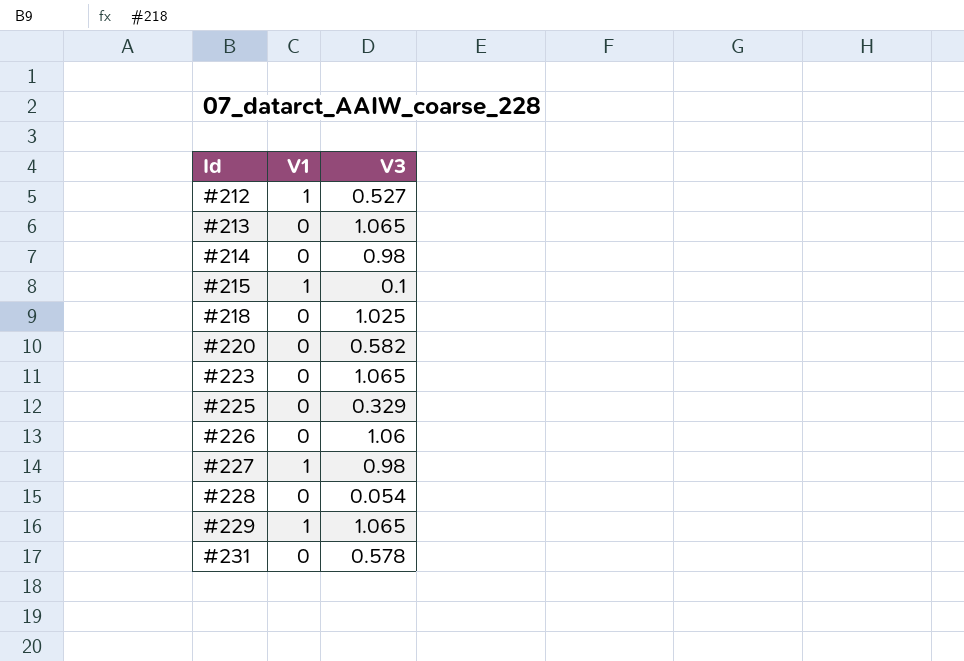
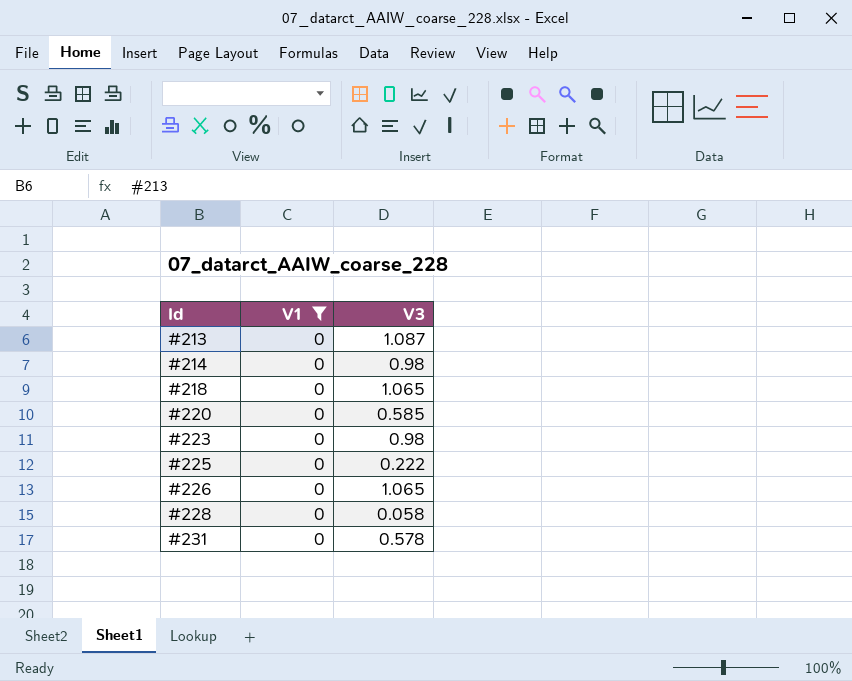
filter: none -> V1 = 0
#213 | V3: 1.065 -> 1.087
#218 | V3: 1.025 -> 1.065
#220 | V3: 0.582 -> 0.585
#223 | V3: 1.065 -> 0.98
#225 | V3: 0.329 -> 0.222
#226 | V3: 1.06 -> 1.065
#228 | V3: 0.054 -> 0.058

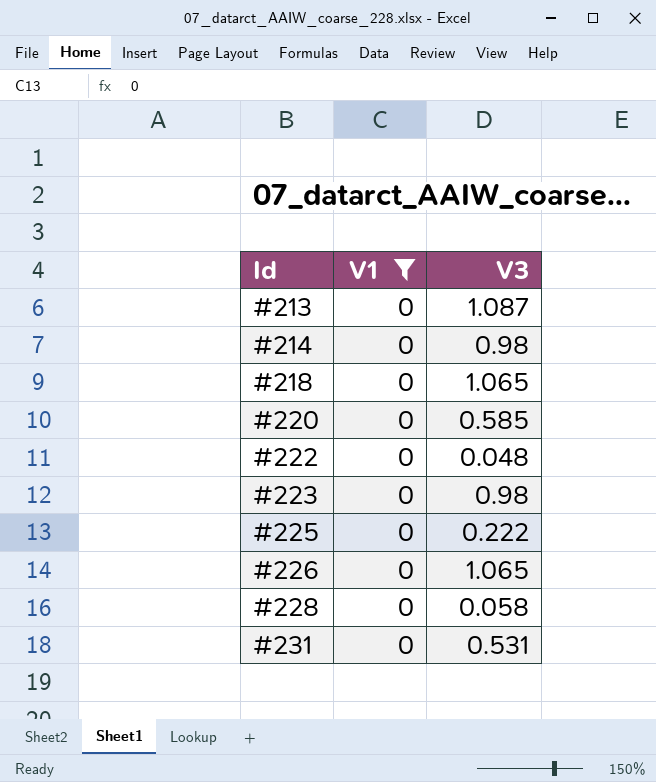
row #222: none -> 0 | 0.048
#231 | V3: 0.578 -> 0.531

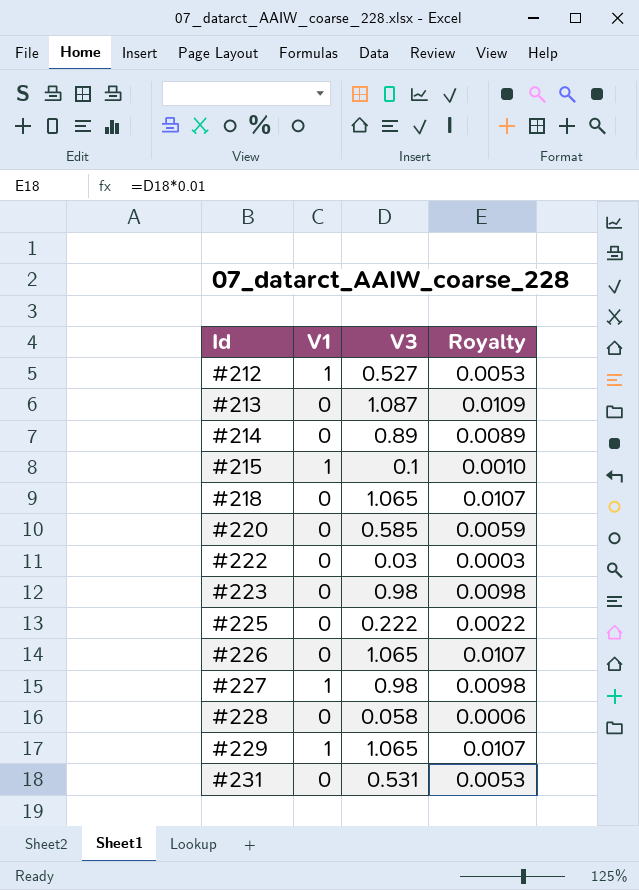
filter: V1 = 0 -> none
column Royalty | formula: none -> [V3] * 0.01
#214 | V3: 0.98 -> 0.89
#222 | V3: 0.048 -> 0.03

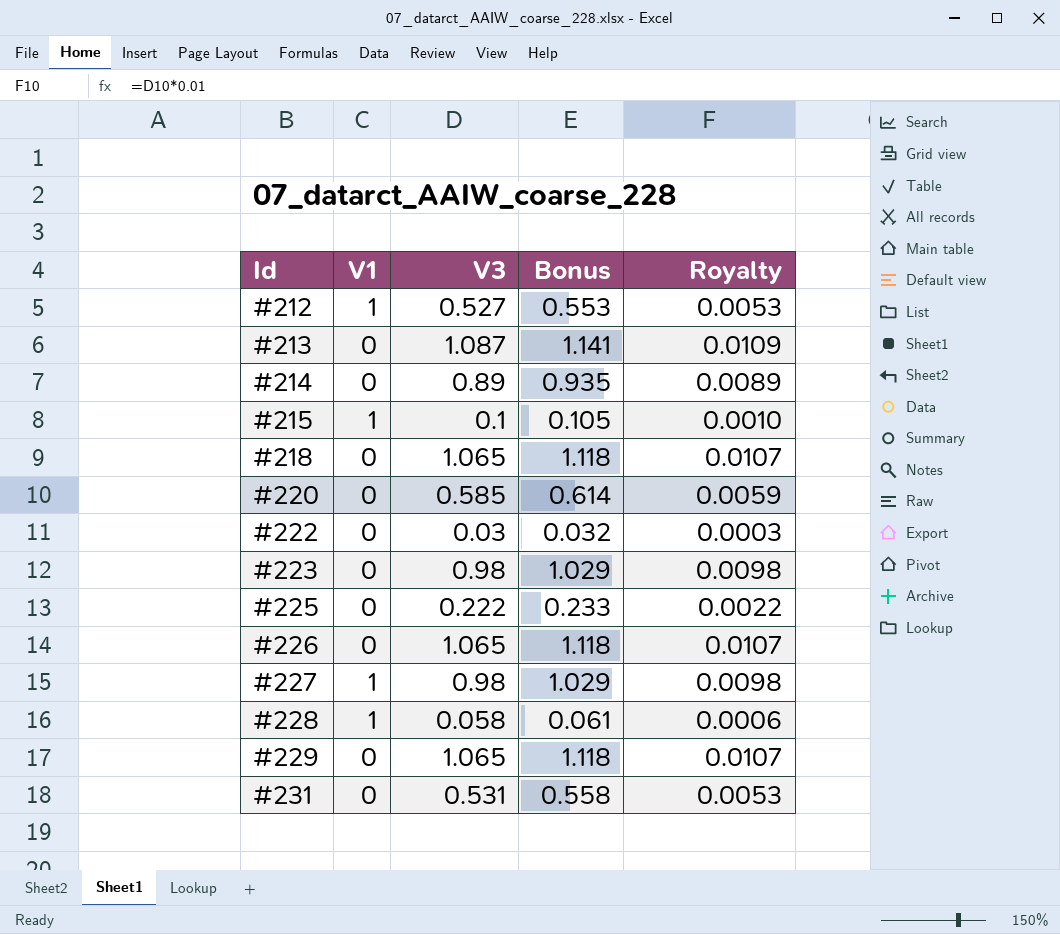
column Bonus | formula: none -> [V3] * 1.05
#228 | V1: 0 -> 1
#229 | V1: 1 -> 0

